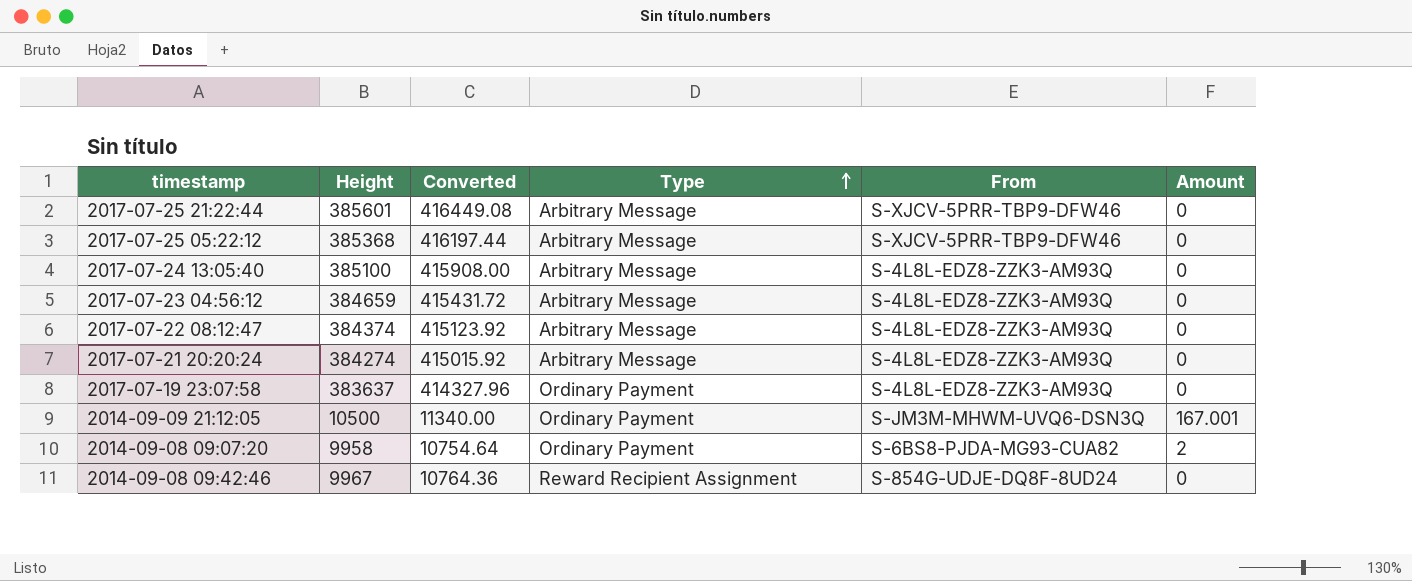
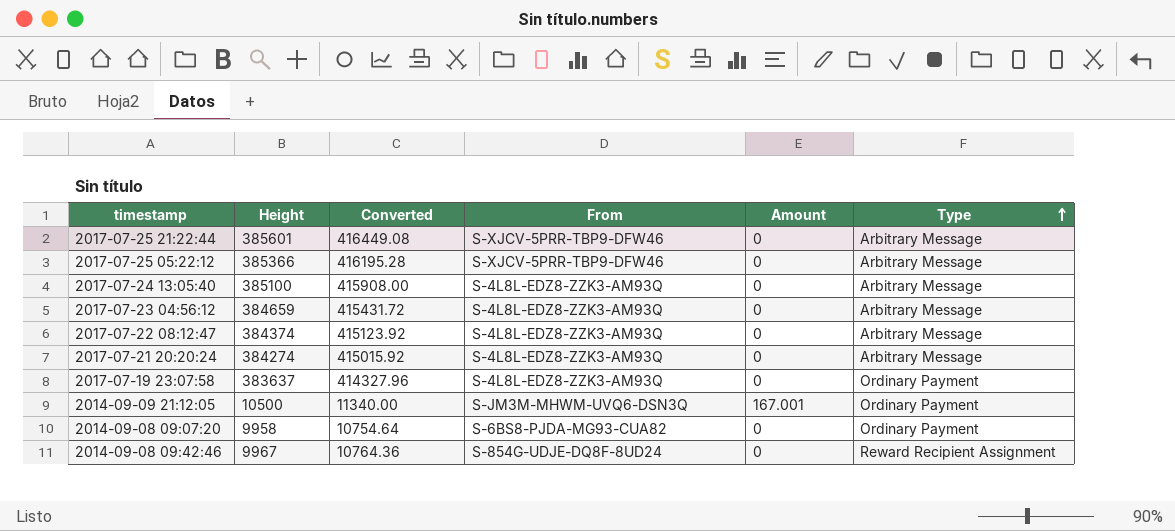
column Type | position: 4 -> 6
2017-07-25 05:22:12 | Height: 385368 -> 385366
2017-07-25 05:22:12 | Converted: 416197.44 -> 416195.28
2014-09-08 09:07:20 | Amount: 2 -> 0

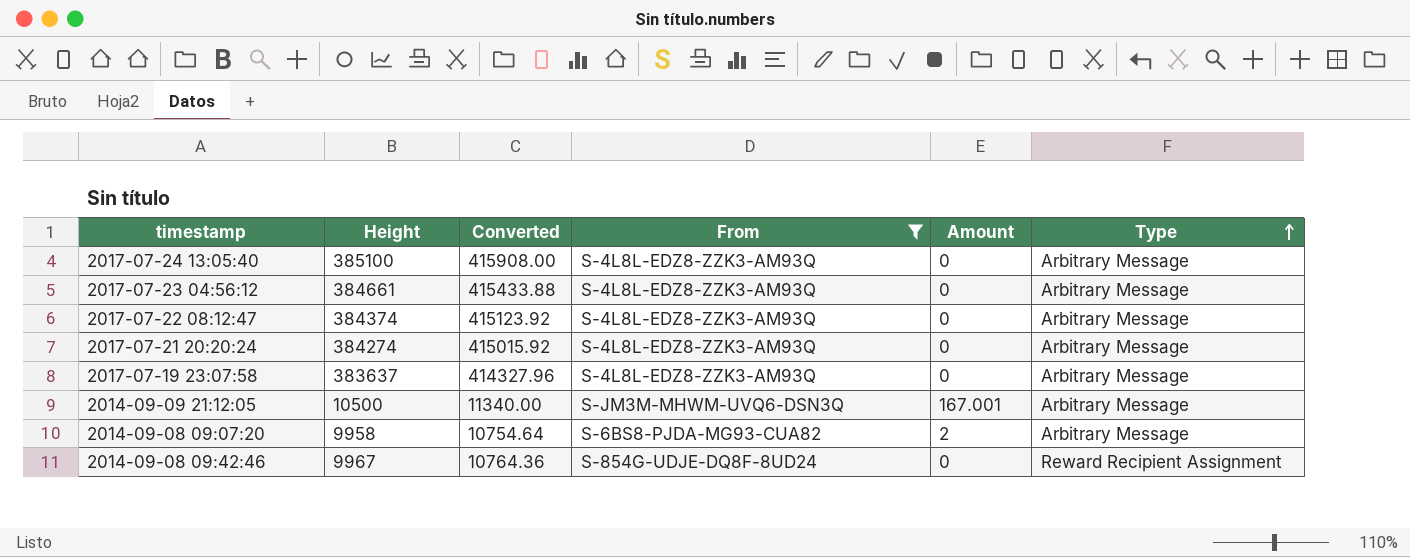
filter: none -> From != S-XJCV-5PRR-TBP9-DFW46
2017-07-23 04:56:12 | Height: 384659 -> 384661
2017-07-23 04:56:12 | Converted: 415431.72 -> 415433.88
2017-07-19 23:07:58 | Type: Ordinary Payment -> Arbitrary Message
2014-09-09 21:12:05 | Type: Ordinary Payment -> Arbitrary Message
2014-09-08 09:07:20 | Amount: 0 -> 2
2014-09-08 09:07:20 | Type: Ordinary Payment -> Arbitrary Message

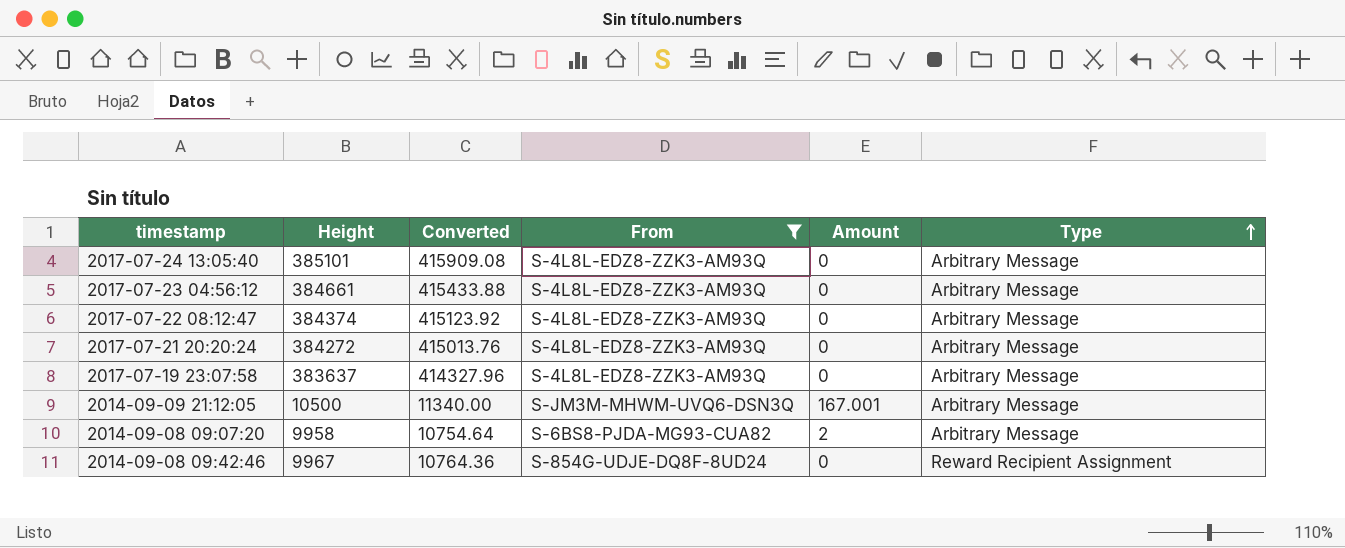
2017-07-24 13:05:40 | Height: 385100 -> 385101
2017-07-24 13:05:40 | Converted: 415908.00 -> 415909.08
2017-07-21 20:20:24 | Height: 384274 -> 384272
2017-07-21 20:20:24 | Converted: 415015.92 -> 415013.76

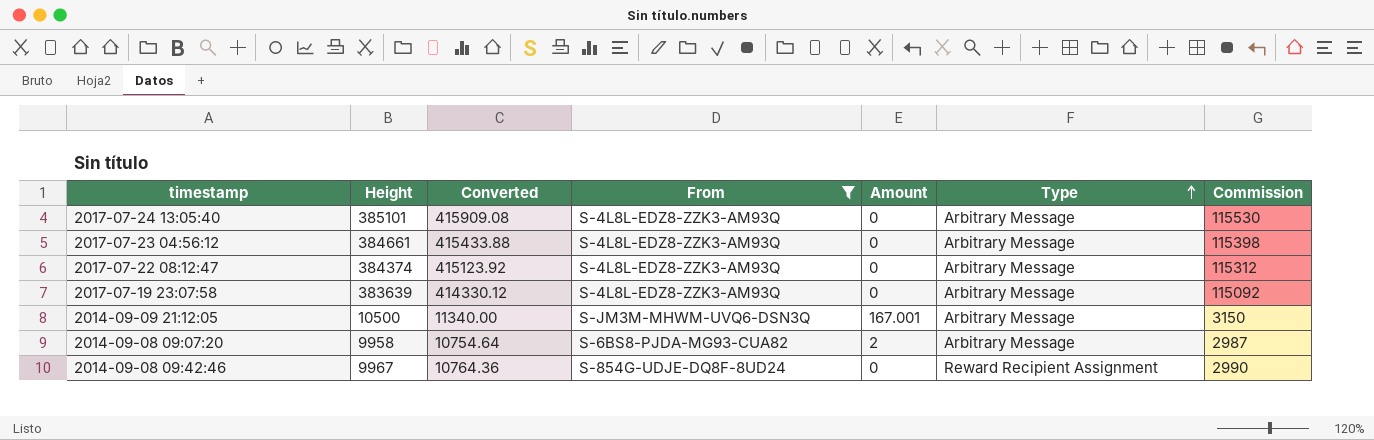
column Commission | formula: none -> [Height] * 0.3
row 2017-07-21 20:20:24: 384272 | 415013.76 | S-4L8L-EDZ8-ZZK3-AM93Q | 0 | Arbitrary Message -> none
2017-07-19 23:07:58 | Height: 383637 -> 383639
2017-07-19 23:07:58 | Converted: 414327.96 -> 414330.12

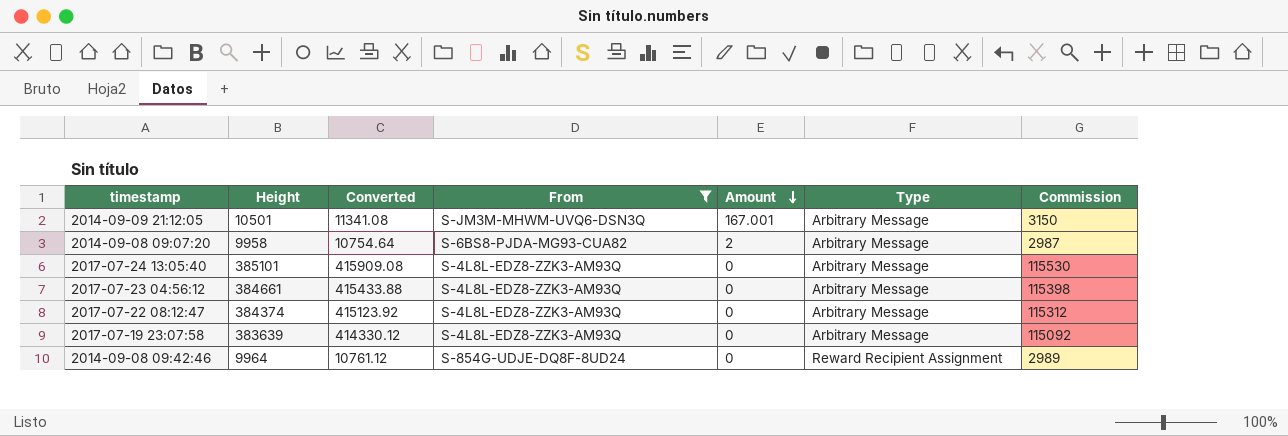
row order: Type ascending -> Amount descending
2014-09-09 21:12:05 | Height: 10500 -> 10501
2014-09-09 21:12:05 | Converted: 11340.00 -> 11341.08
2014-09-08 09:42:46 | Height: 9967 -> 9964
2014-09-08 09:42:46 | Converted: 10764.36 -> 10761.12
2014-09-08 09:42:46 | Commission: 2990 -> 2989

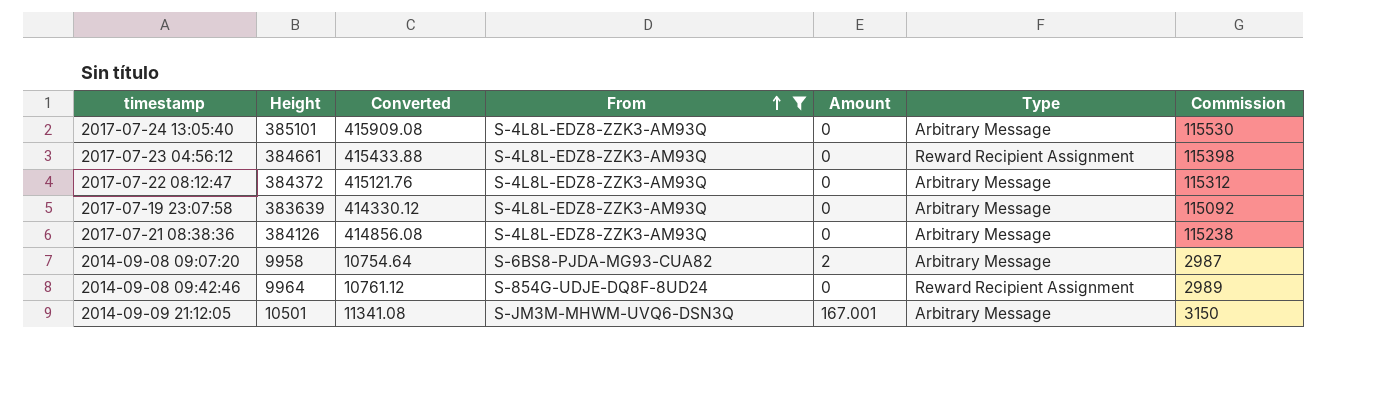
row order: Amount descending -> From ascending
2017-07-23 04:56:12 | Type: Arbitrary Message -> Reward Recipient Assignment
2017-07-22 08:12:47 | Height: 384374 -> 384372
2017-07-22 08:12:47 | Converted: 415123.92 -> 415121.76
row 2017-07-21 08:38:36: none -> 384126 | 414856.08 | S-4L8L-EDZ8-ZZK3-AM93Q | 0 | Arbitrary Message | 115238

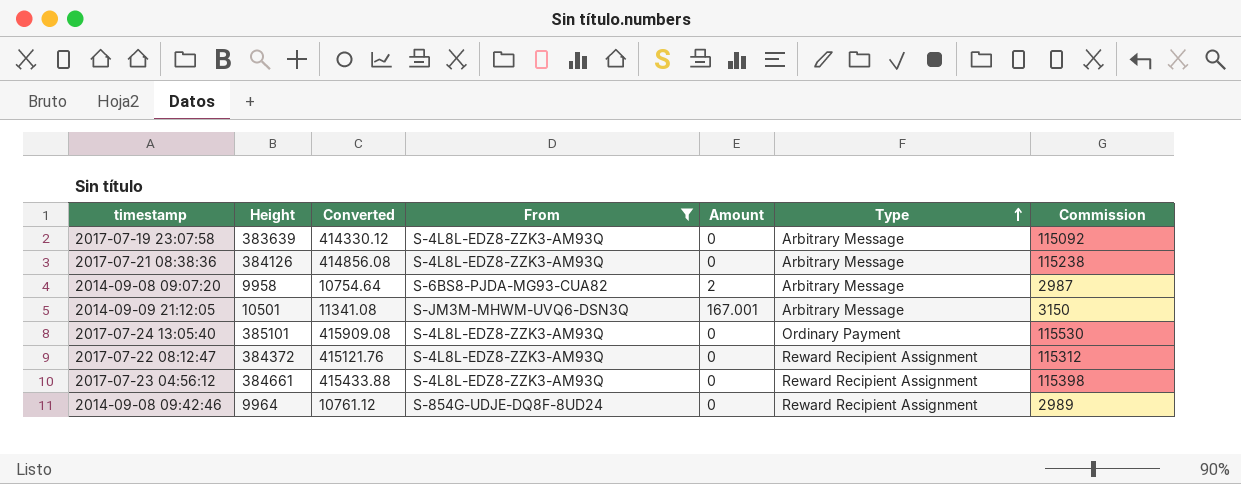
row order: From ascending -> Type ascending
2017-07-24 13:05:40 | Type: Arbitrary Message -> Ordinary Payment
2017-07-22 08:12:47 | Type: Arbitrary Message -> Reward Recipient Assignment

